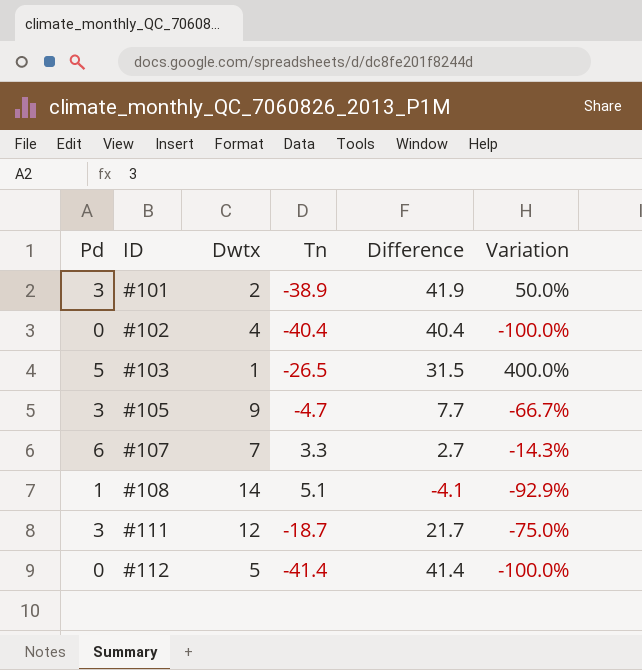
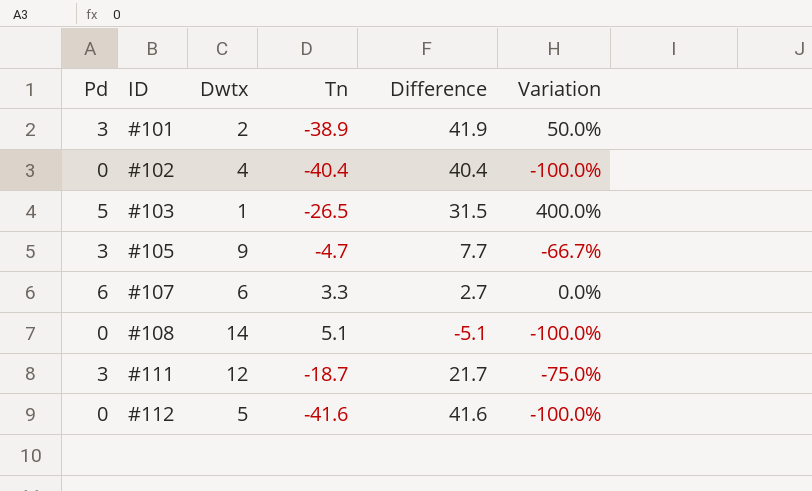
#107 | Dwtx: 7 -> 6
#107 | Variation: -14.3% -> 0.0%
#108 | Pd: 1 -> 0
#108 | Difference: -4.1 -> -5.1
#108 | Variation: -92.9% -> -100.0%
#112 | Tn: -41.4 -> -41.6
#112 | Difference: 41.4 -> 41.6

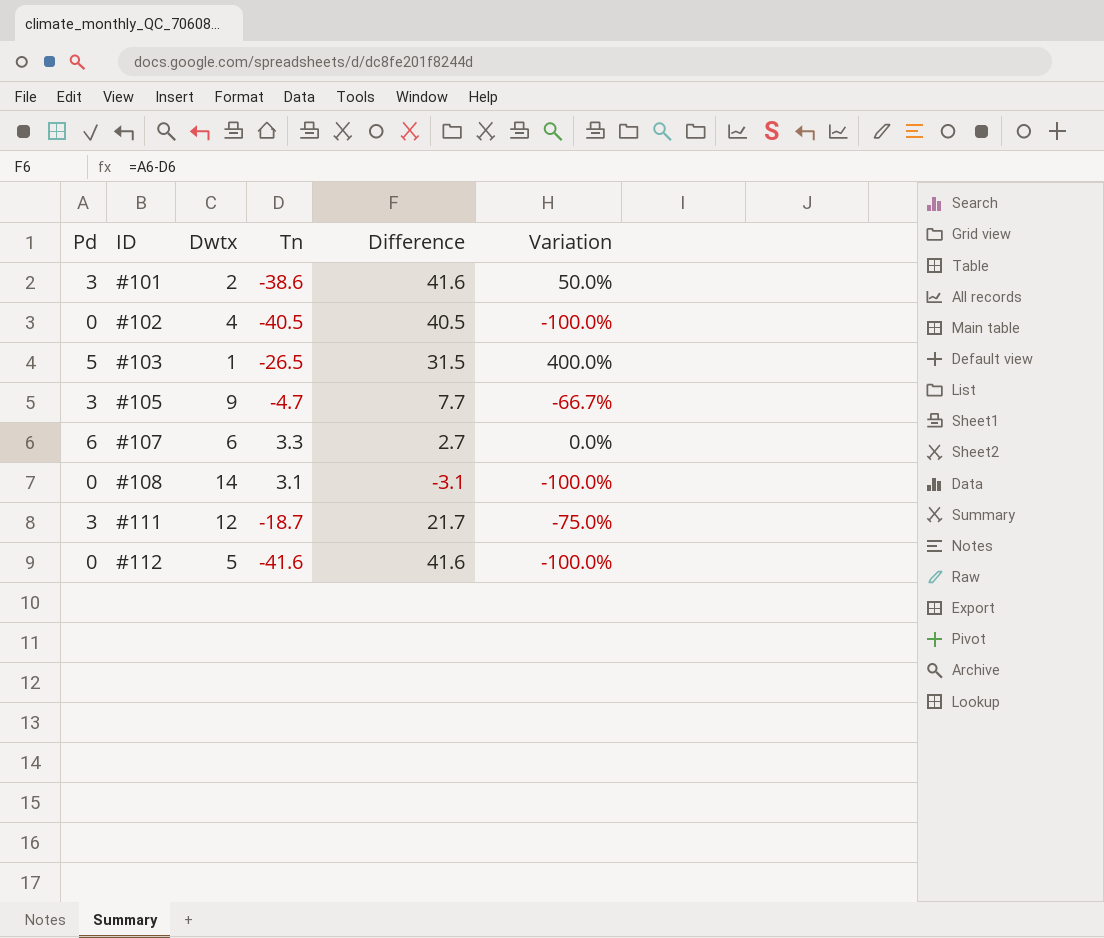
#101 | Tn: -38.9 -> -38.6
#101 | Difference: 41.9 -> 41.6
#102 | Tn: -40.4 -> -40.5
#102 | Difference: 40.4 -> 40.5
#108 | Tn: 5.1 -> 3.1
#108 | Difference: -5.1 -> -3.1

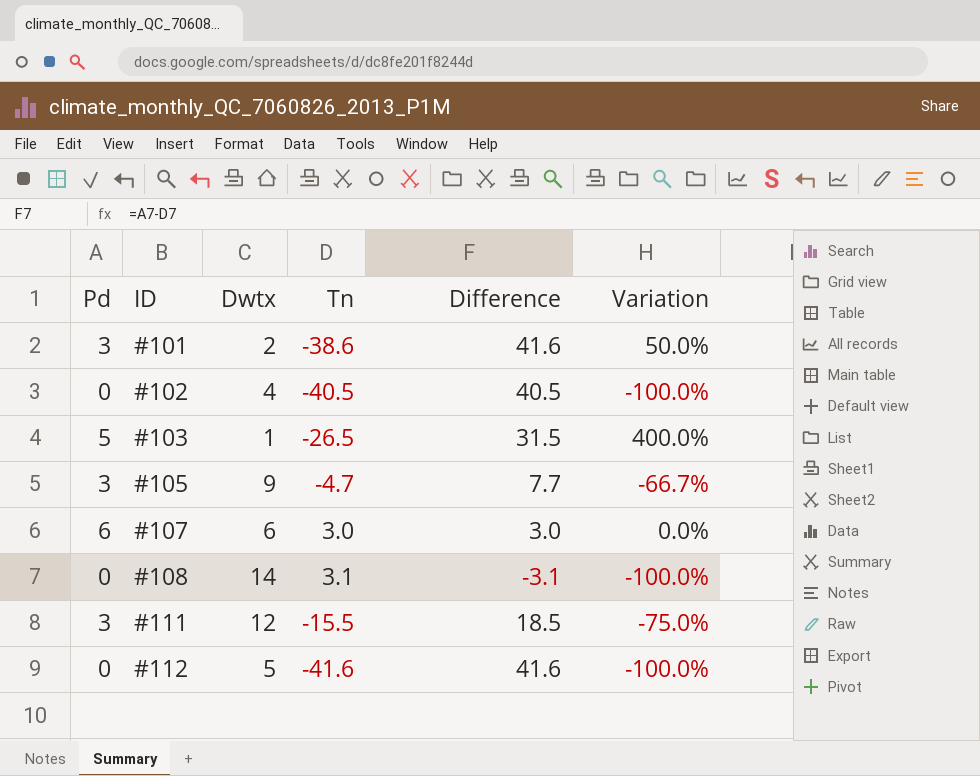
#107 | Tn: 3.3 -> 3.0
#107 | Difference: 2.7 -> 3.0
#111 | Tn: -18.7 -> -15.5
#111 | Difference: 21.7 -> 18.5

